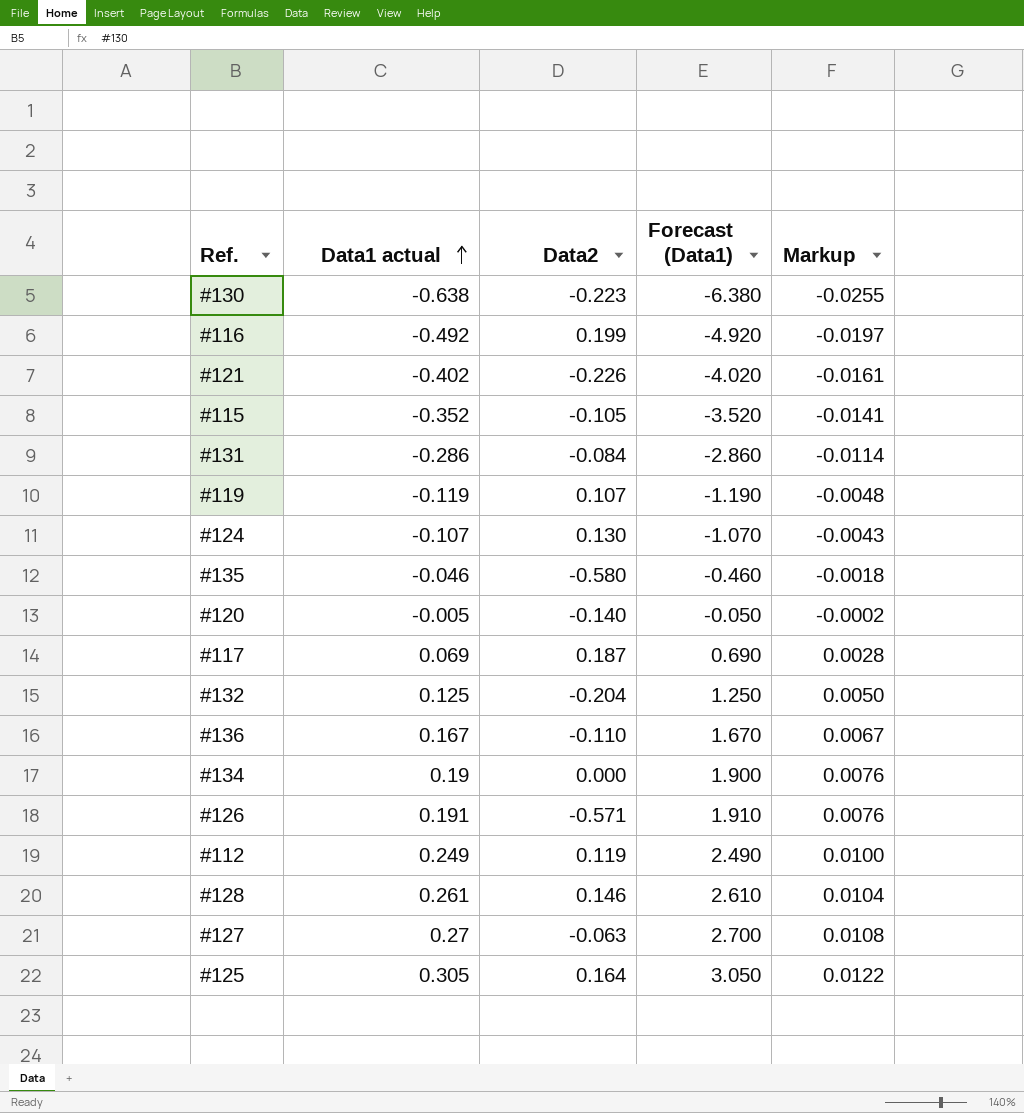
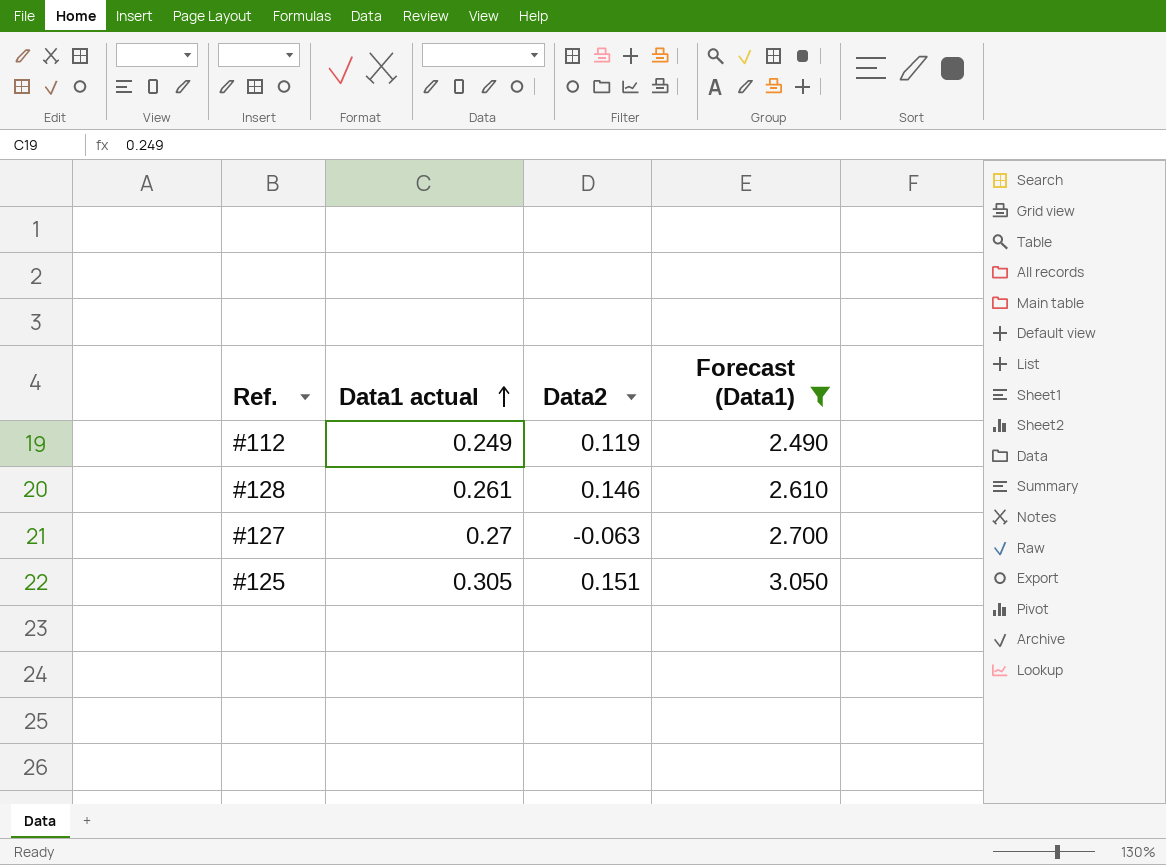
filter: none -> Forecast (Data1) >= 2.490
column Markup | formula: [Data1 actual] * 0.04 -> none
#125 | Data2: 0.164 -> 0.151

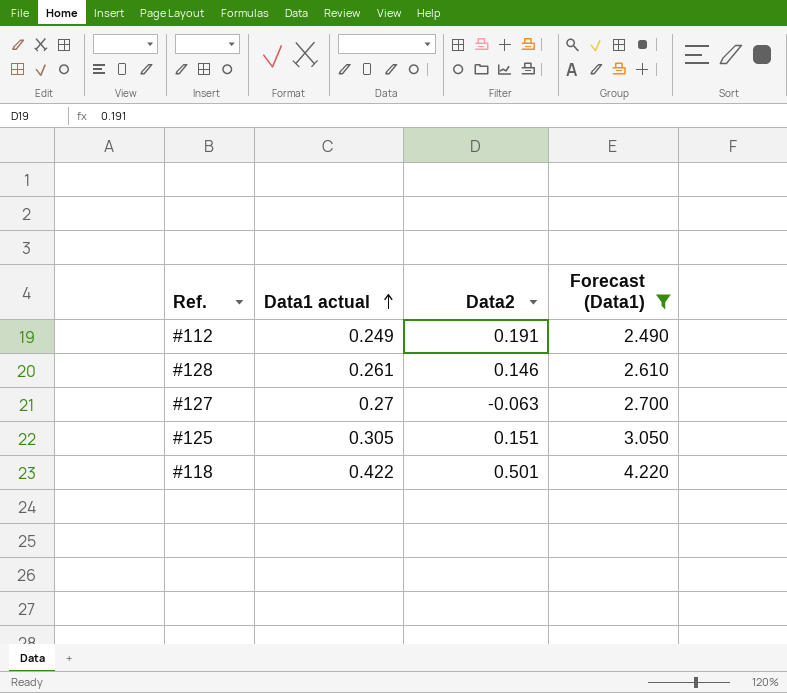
#112 | Data2: 0.119 -> 0.191
row #118: none -> 0.422 | 0.501 | 4.220

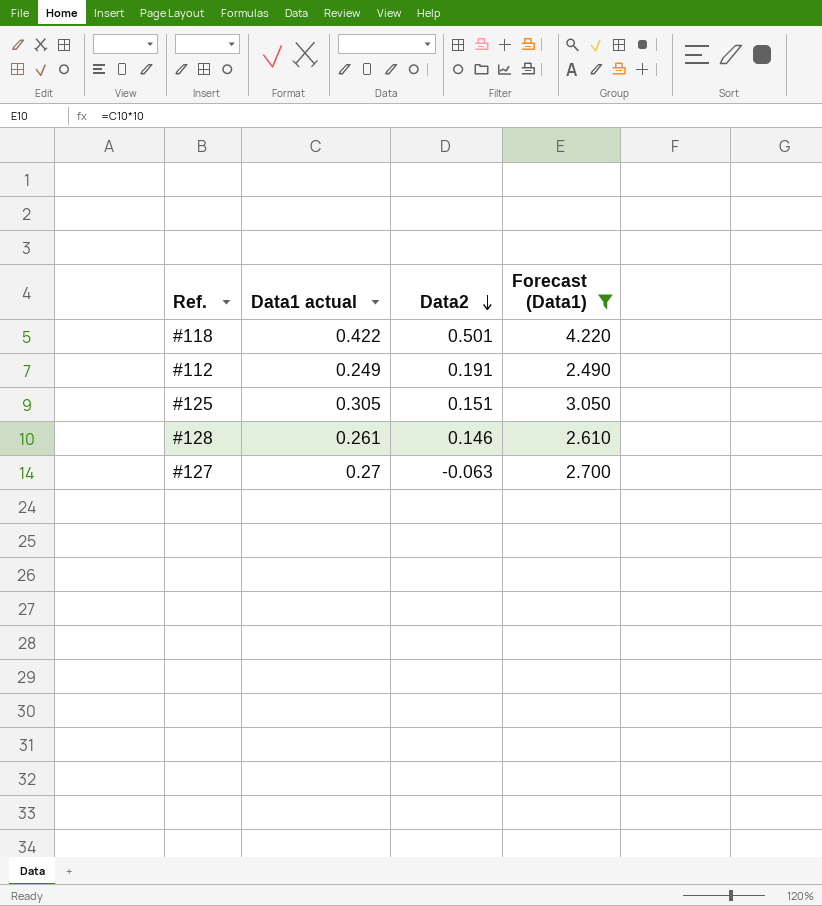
row order: Data1 actual ascending -> Data2 descending

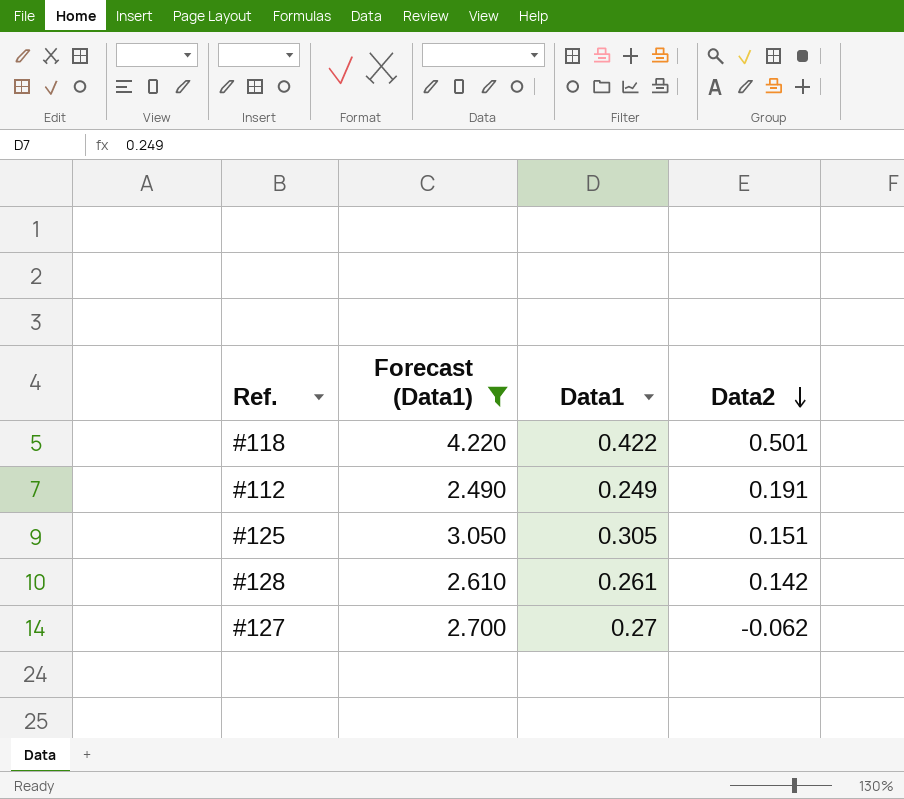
column Forecast (Data1) | position: 4 -> 2
column name: Data1 actual -> Data1
#128 | Data2: 0.146 -> 0.142
#127 | Data2: -0.063 -> -0.062

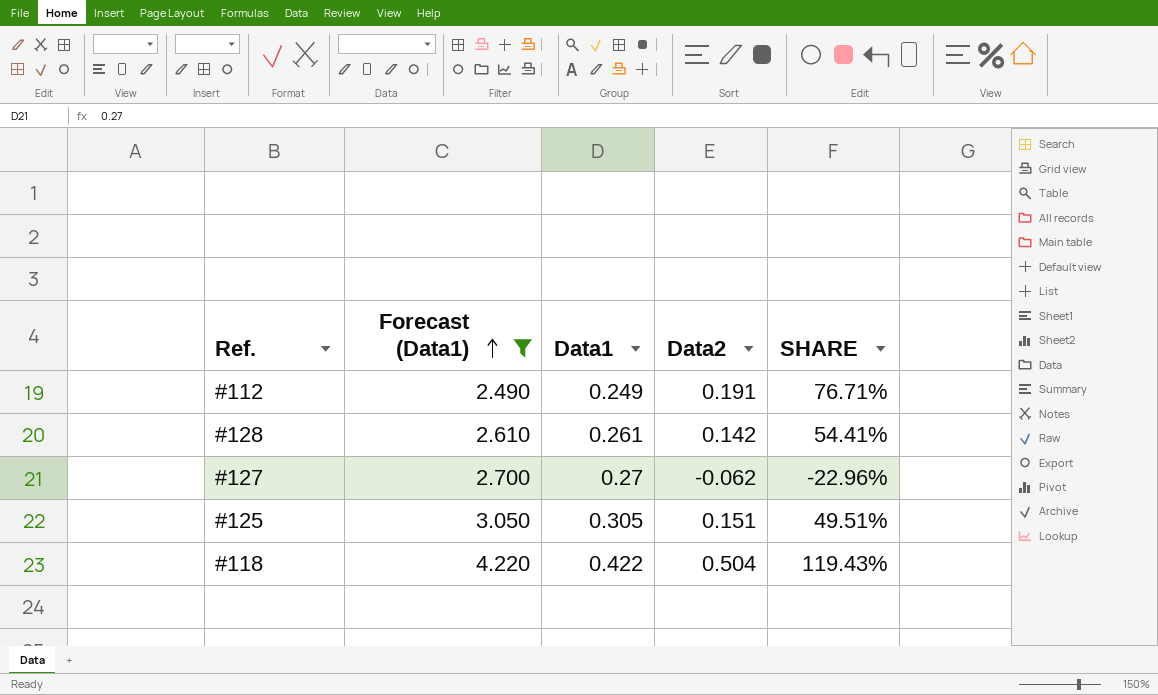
row order: Data2 descending -> Forecast (Data1) ascending
column SHARE | formula: none -> [Data2] / [Data1]
#118 | Data2: 0.501 -> 0.504

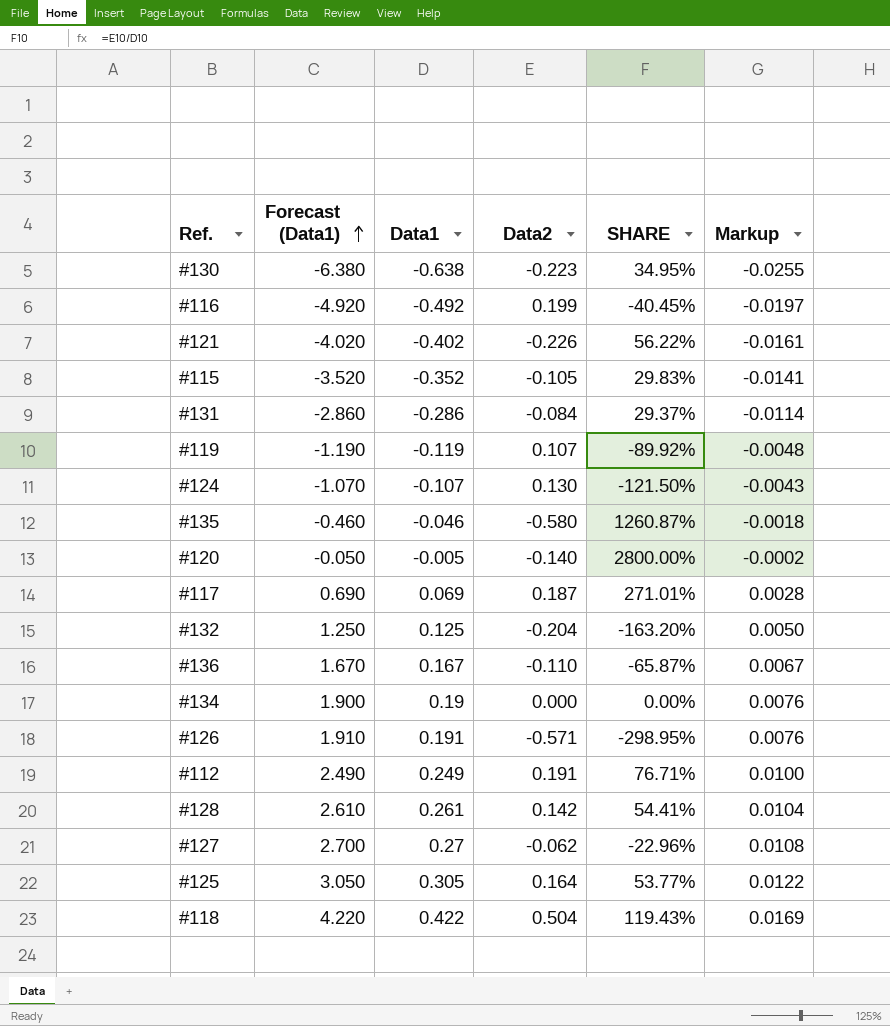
filter: Forecast (Data1) >= 2.490 -> none
column Markup | formula: none -> [Data1] * 0.04
#125 | Data2: 0.151 -> 0.164
#125 | SHARE: 49.51% -> 53.77%

